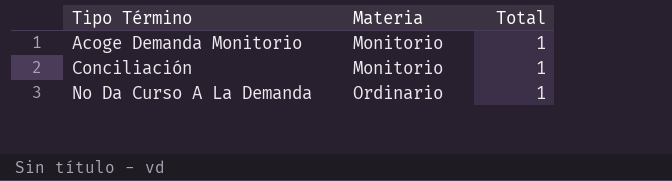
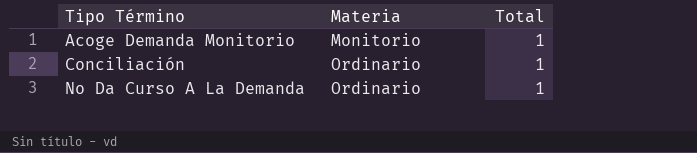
Conciliación | Materia: Monitorio -> Ordinario

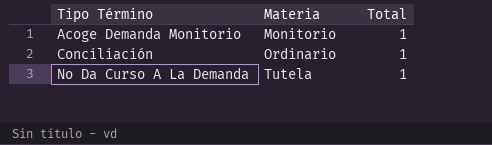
No Da Curso A La Demanda | Materia: Ordinario -> Tutela

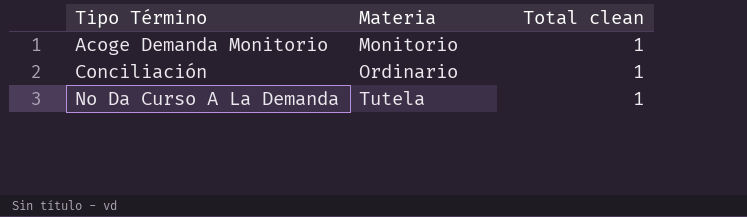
column name: Total -> Total clean

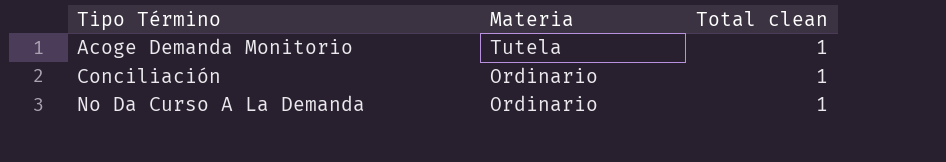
Acoge Demanda Monitorio | Materia: Monitorio -> Tutela
No Da Curso A La Demanda | Materia: Tutela -> Ordinario

